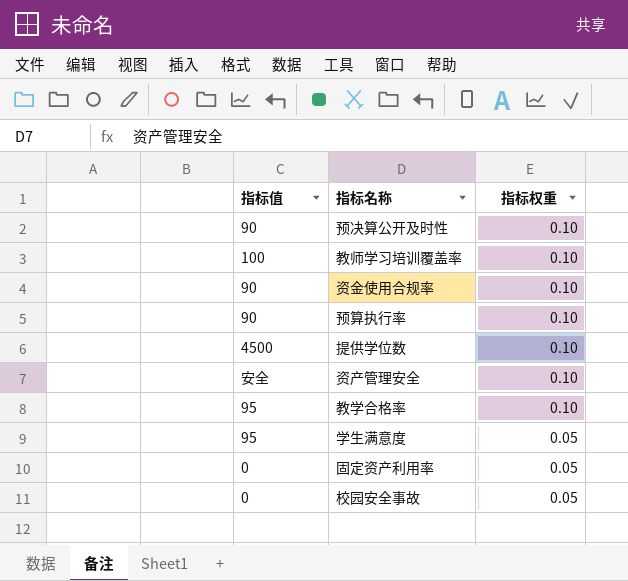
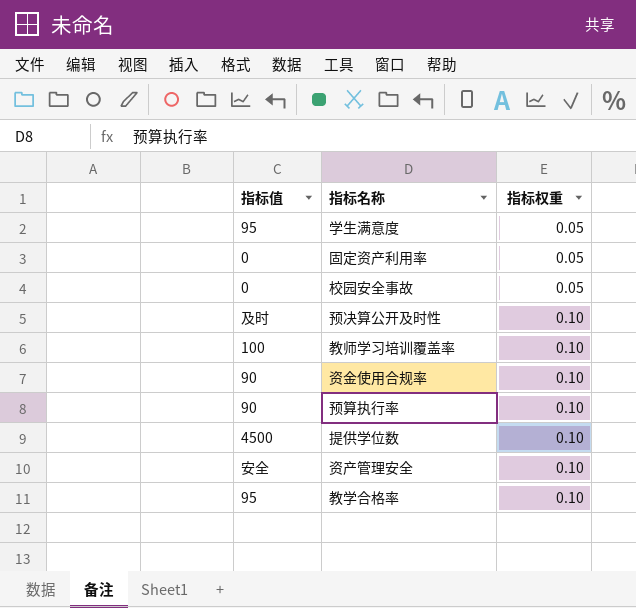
row order: 指标权重 descending -> 指标权重 ascending
预决算公开及时性 | 指标值: 90 -> 及时

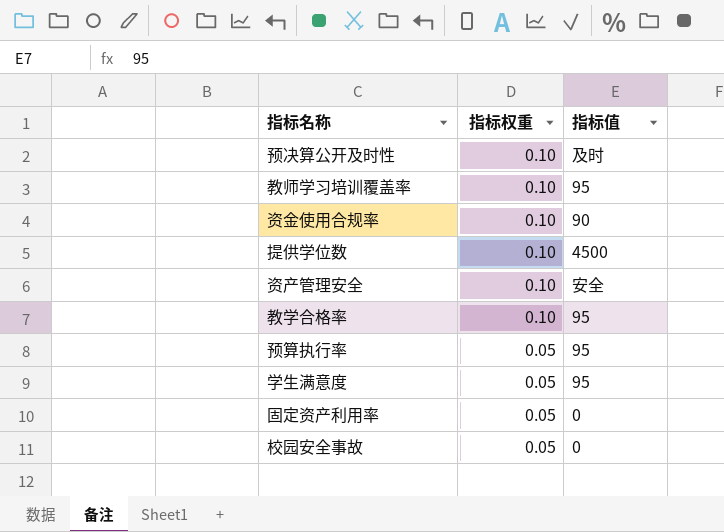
row order: 指标权重 ascending -> 指标权重 descending
column 指标值 | position: 1 -> 3
教师学习培训覆盖率 | 指标值: 100 -> 95
预算执行率 | 指标权重: 0.10 -> 0.05
预算执行率 | 指标值: 90 -> 95

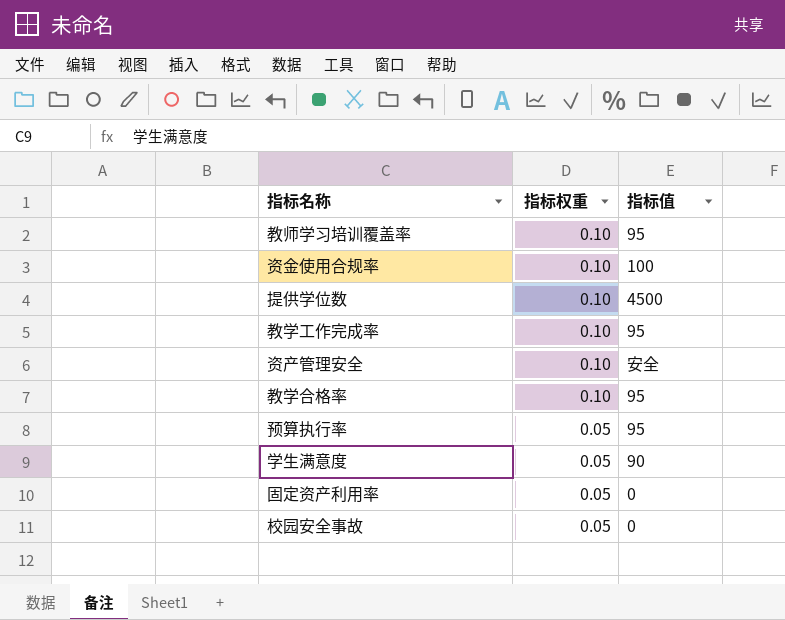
row 预决算公开及时性: 0.10 | 及时 -> none
资金使用合规率 | 指标值: 90 -> 100
row 教学工作完成率: none -> 0.10 | 95
学生满意度 | 指标值: 95 -> 90

